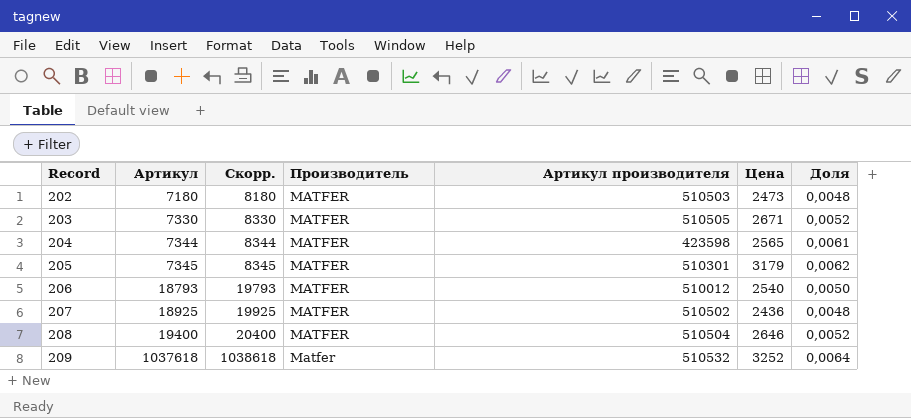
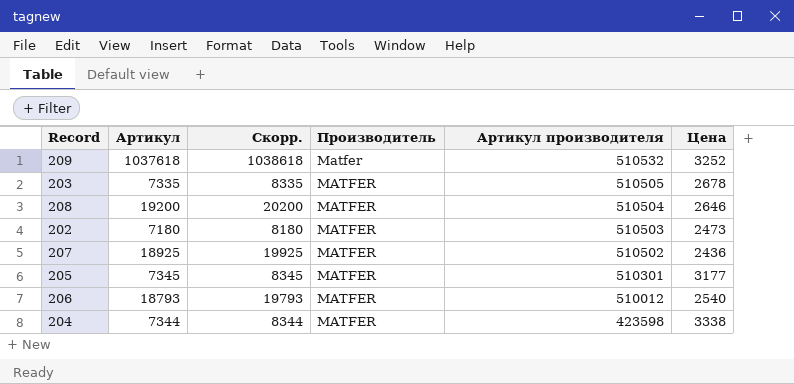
row order: Record ascending -> Артикул производителя descending
column Доля | formula: [Цена] / [Артикул производителя] -> none
203 | Артикул: 7330 -> 7335
203 | Скорр.: 8330 -> 8335
203 | Цена: 2671 -> 2678
208 | Артикул: 19400 -> 19200
208 | Скорр.: 20400 -> 20200
205 | Цена: 3179 -> 3177
204 | Цена: 2565 -> 3338

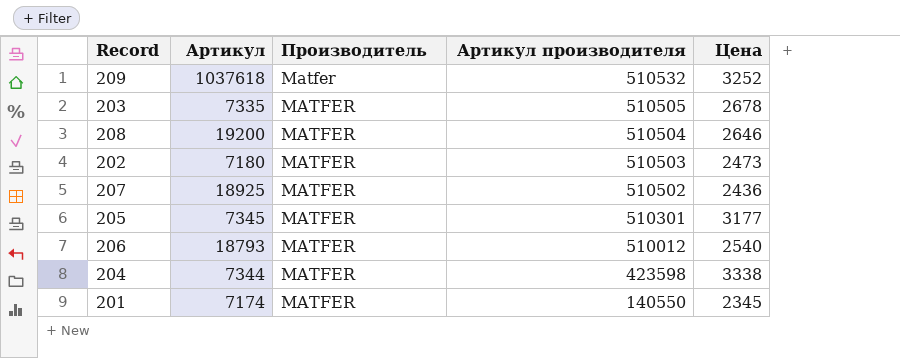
column Скорр. | formula: [Артикул] + 1000 -> none
row 201: none -> 7174 | MATFER | 140550 | 2345

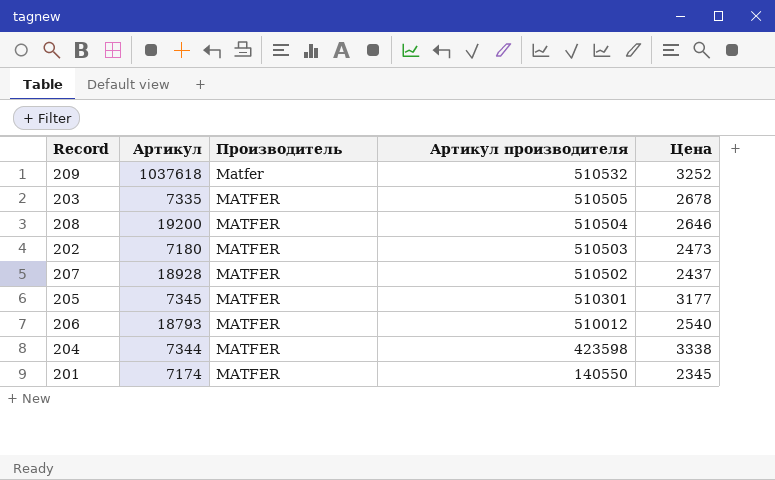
207 | Артикул: 18925 -> 18928
207 | Цена: 2436 -> 2437

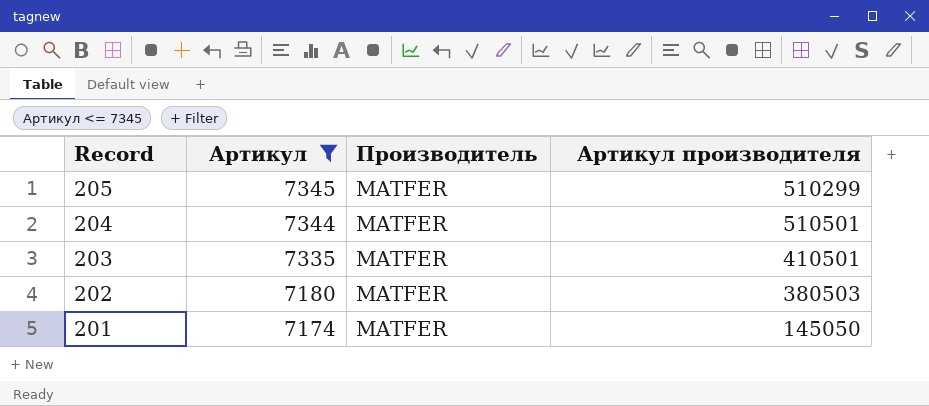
filter: none -> Артикул <= 7345
row order: Артикул производителя descending -> Record descending
column Цена | position: 5 -> none
205 | Артикул производителя: 510301 -> 510299
204 | Артикул производителя: 423598 -> 510501
203 | Артикул производителя: 510505 -> 410501
202 | Артикул производителя: 510503 -> 380503
201 | Артикул производителя: 140550 -> 145050

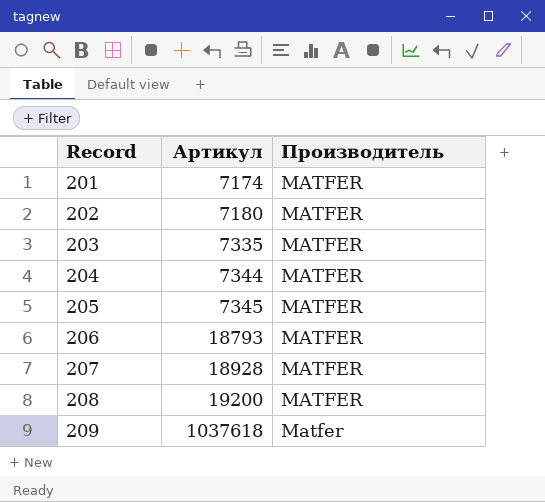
filter: Артикул <= 7345 -> none
row order: Record descending -> Record ascending
column Артикул производителя | position: 4 -> none

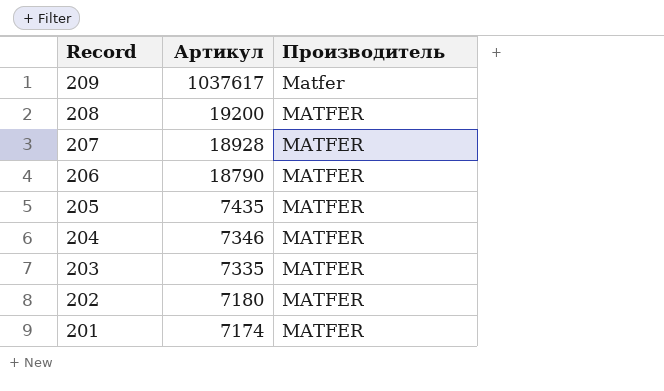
row order: Record ascending -> Record descending
209 | Артикул: 1037618 -> 1037617
206 | Артикул: 18793 -> 18790
205 | Артикул: 7345 -> 7435
204 | Артикул: 7344 -> 7346

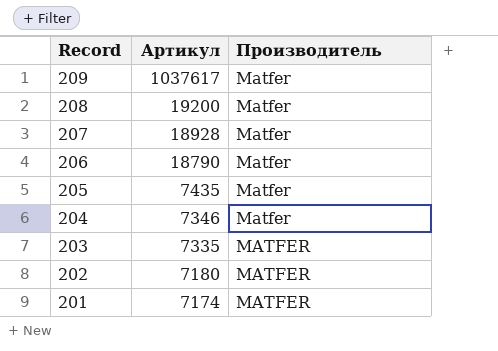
208 | Производитель: MATFER -> Matfer
207 | Производитель: MATFER -> Matfer
206 | Производитель: MATFER -> Matfer
205 | Производитель: MATFER -> Matfer
204 | Производитель: MATFER -> Matfer

